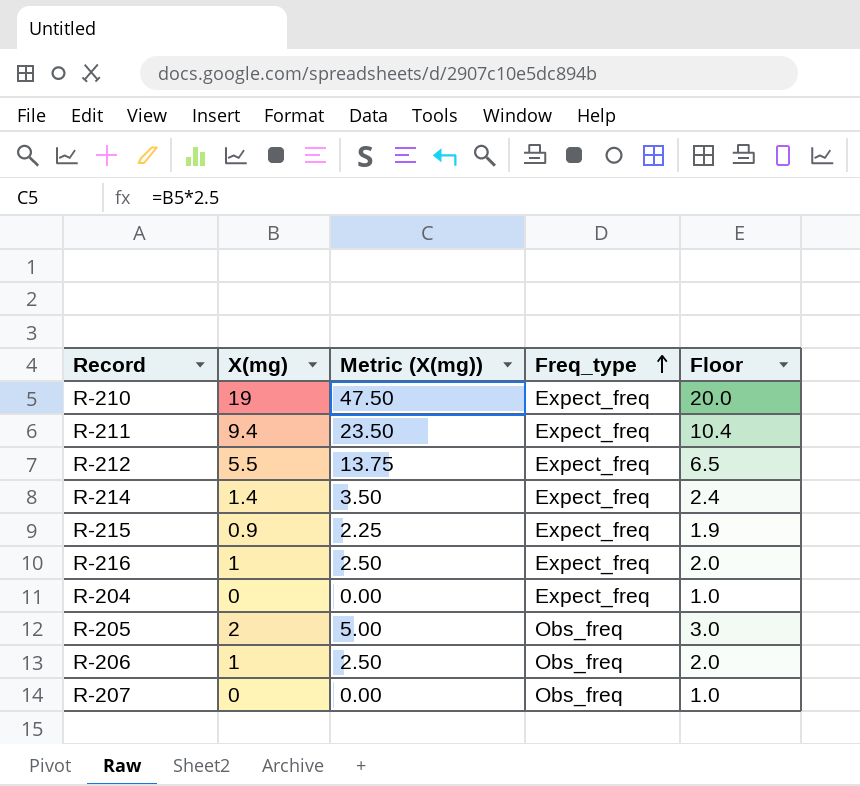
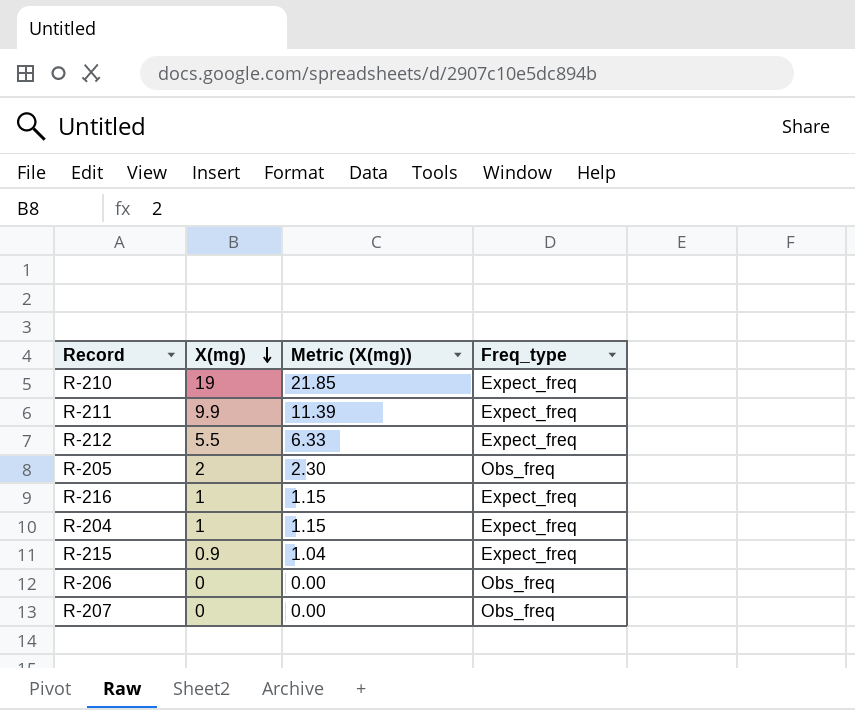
row order: Freq_type ascending -> X(mg) descending
column Floor | formula: [X(mg)] + 1 -> none
column Metric (X(mg)) | formula: [X(mg)] * 2.5 -> [X(mg)] * 1.15
row R-214: 1.4 | 3.50 | Expect_freq | 2.4 -> none
R-211 | X(mg): 9.4 -> 9.9
R-204 | X(mg): 0 -> 1
R-206 | X(mg): 1 -> 0

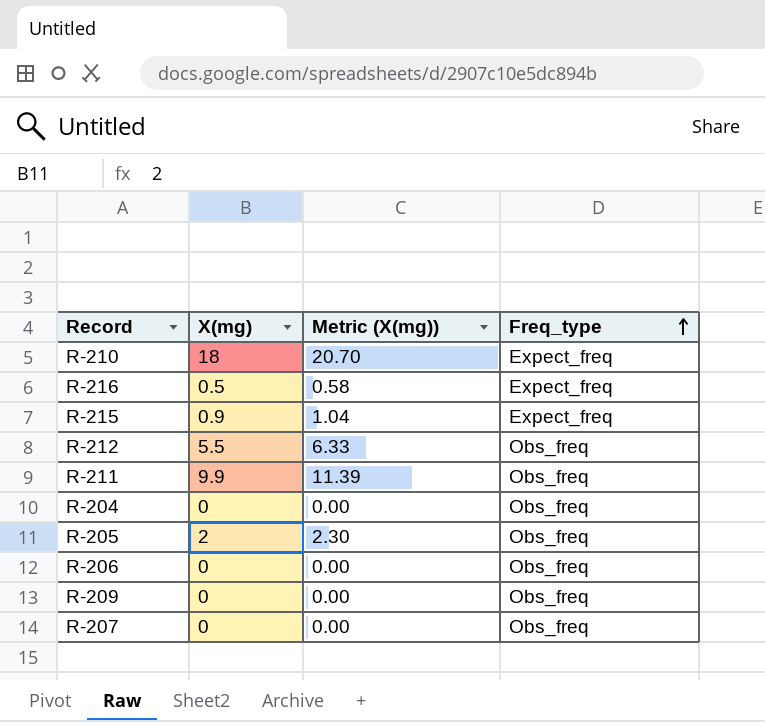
row order: X(mg) descending -> Freq_type ascending
R-210 | X(mg): 19 -> 18
R-210 | Metric (X(mg)): 21.85 -> 20.70
R-216 | X(mg): 1 -> 0.5
R-216 | Metric (X(mg)): 1.15 -> 0.58
R-212 | Freq_type: Expect_freq -> Obs_freq
R-211 | Freq_type: Expect_freq -> Obs_freq
R-204 | X(mg): 1 -> 0
R-204 | Metric (X(mg)): 1.15 -> 0.00
R-204 | Freq_type: Expect_freq -> Obs_freq
row R-209: none -> 0 | 0.00 | Obs_freq

